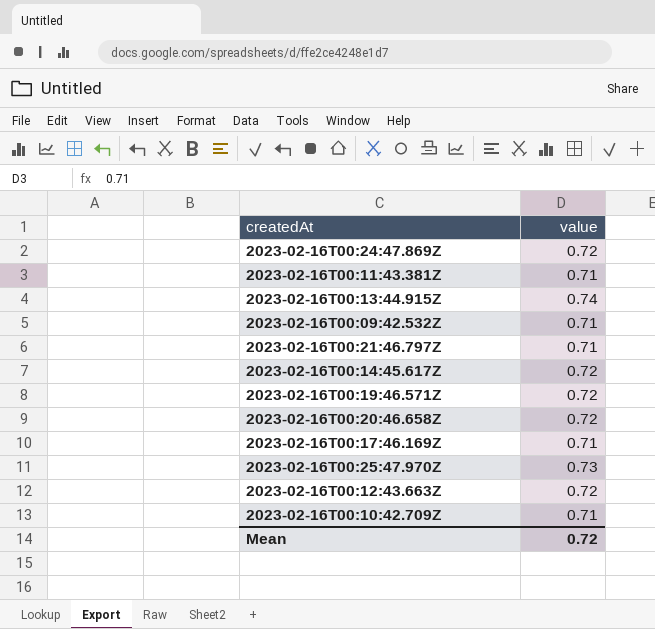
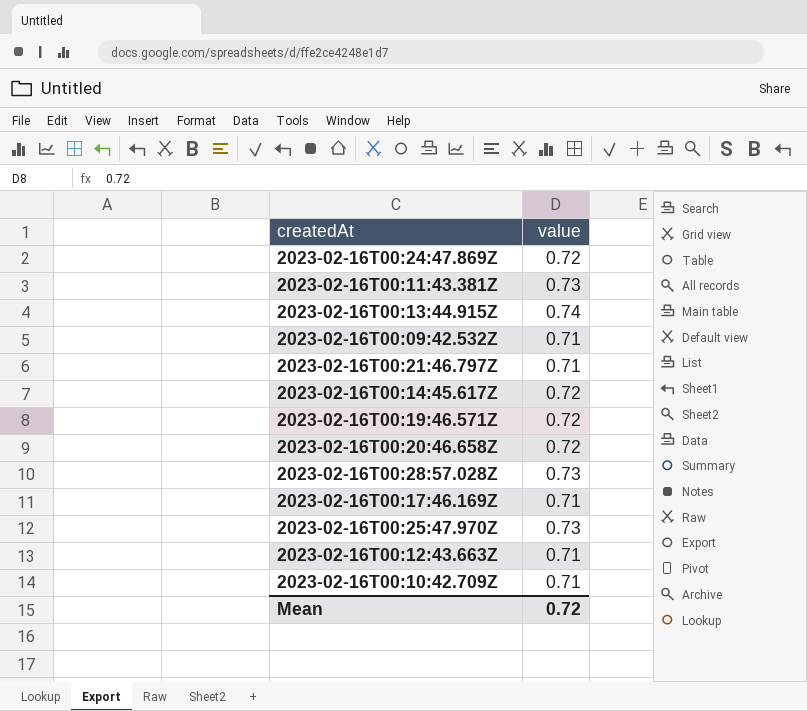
2023-02-16T00:11:43.381Z | value: 0.71 -> 0.73
row 2023-02-16T00:28:57.028Z: none -> 0.73
2023-02-16T00:12:43.663Z | value: 0.72 -> 0.71

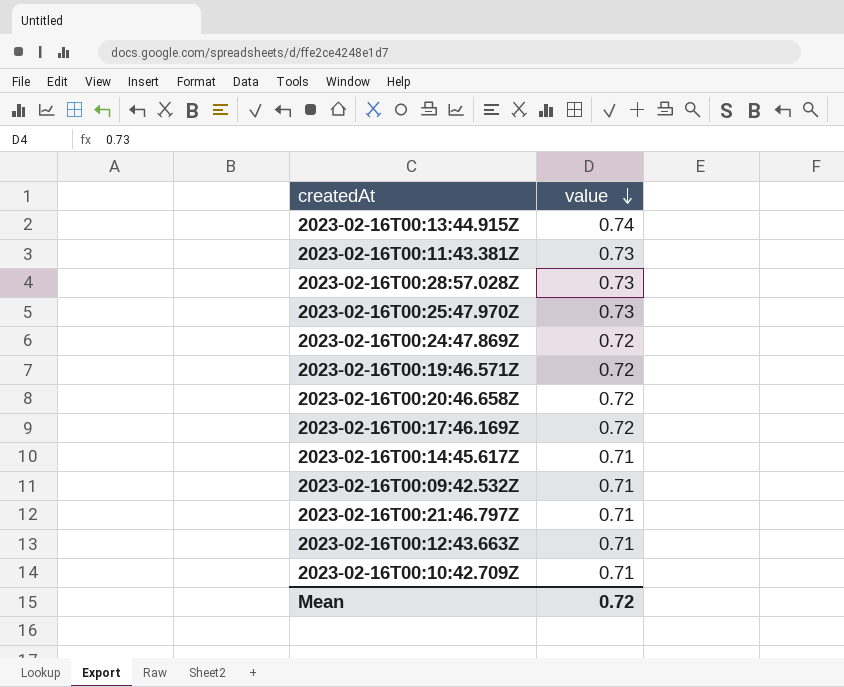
row order: none -> value descending
2023-02-16T00:17:46.169Z | value: 0.71 -> 0.72
2023-02-16T00:14:45.617Z | value: 0.72 -> 0.71

